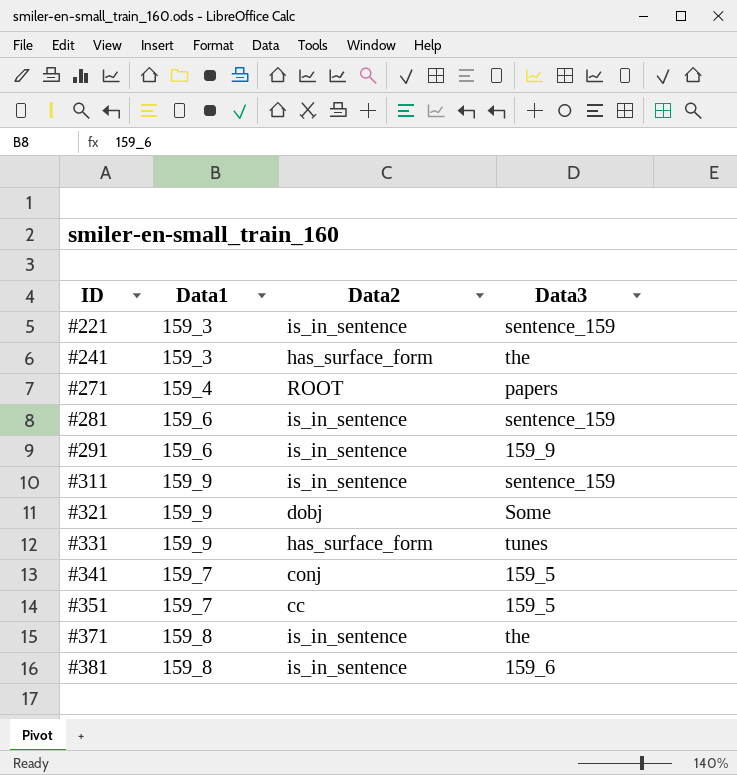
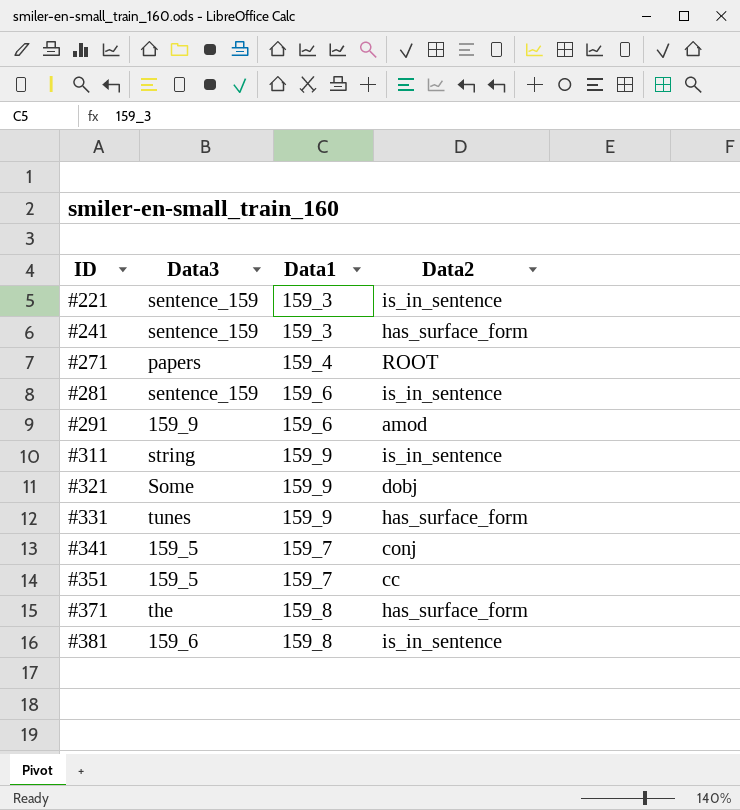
column Data3 | position: 4 -> 2
#241 | Data3: the -> sentence_159
#291 | Data2: is_in_sentence -> amod
#311 | Data3: sentence_159 -> string
#371 | Data2: is_in_sentence -> has_surface_form

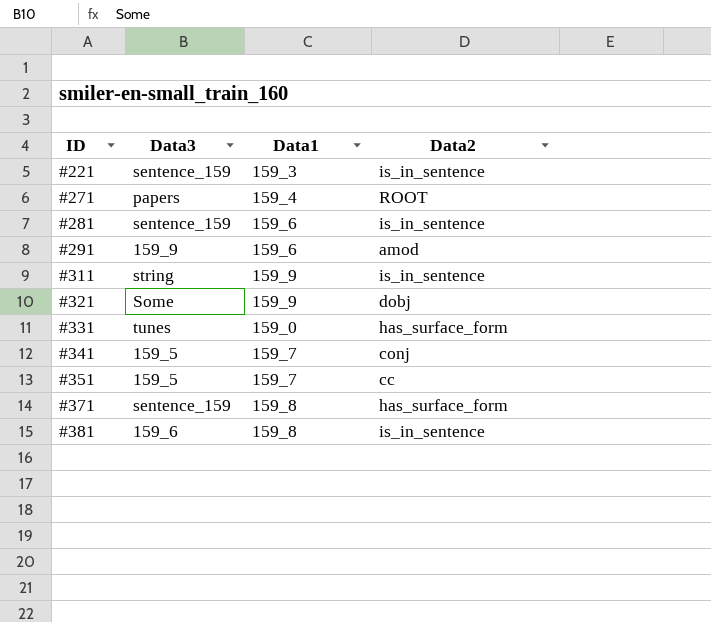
row #241: sentence_159 | 159_3 | has_surface_form -> none
#331 | Data1: 159_9 -> 159_0
#371 | Data3: the -> sentence_159

